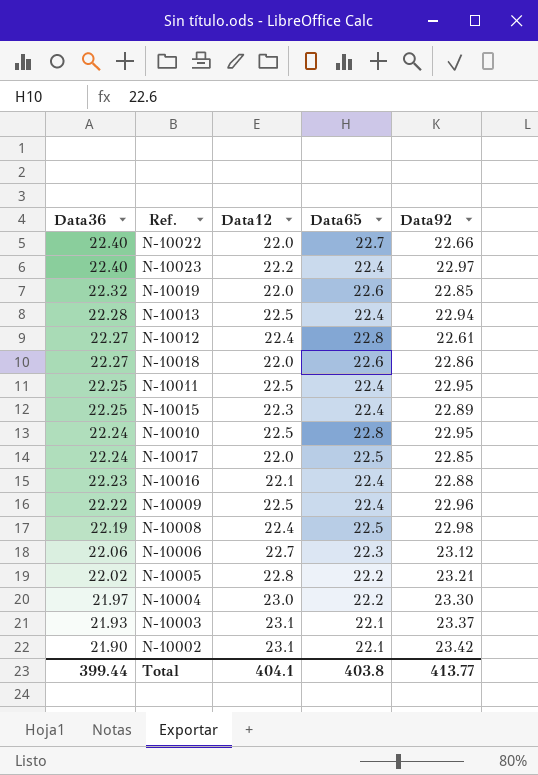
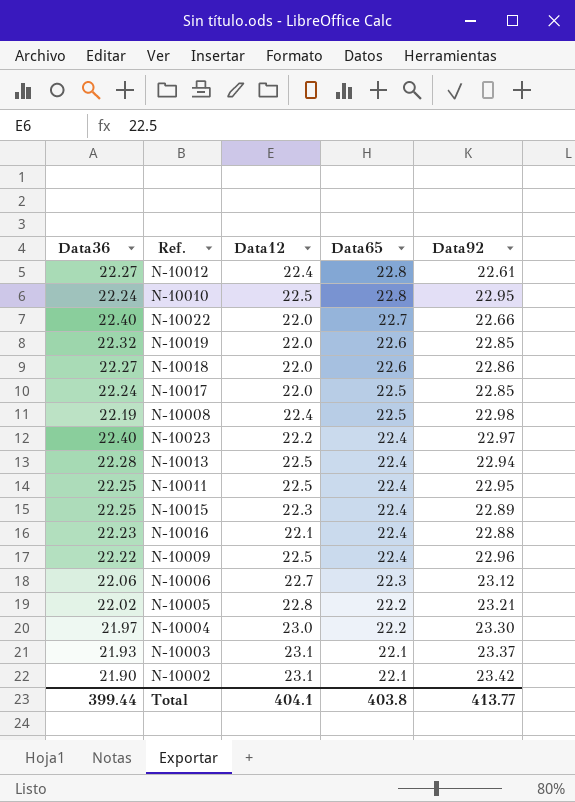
row order: Data36 descending -> Data65 descending

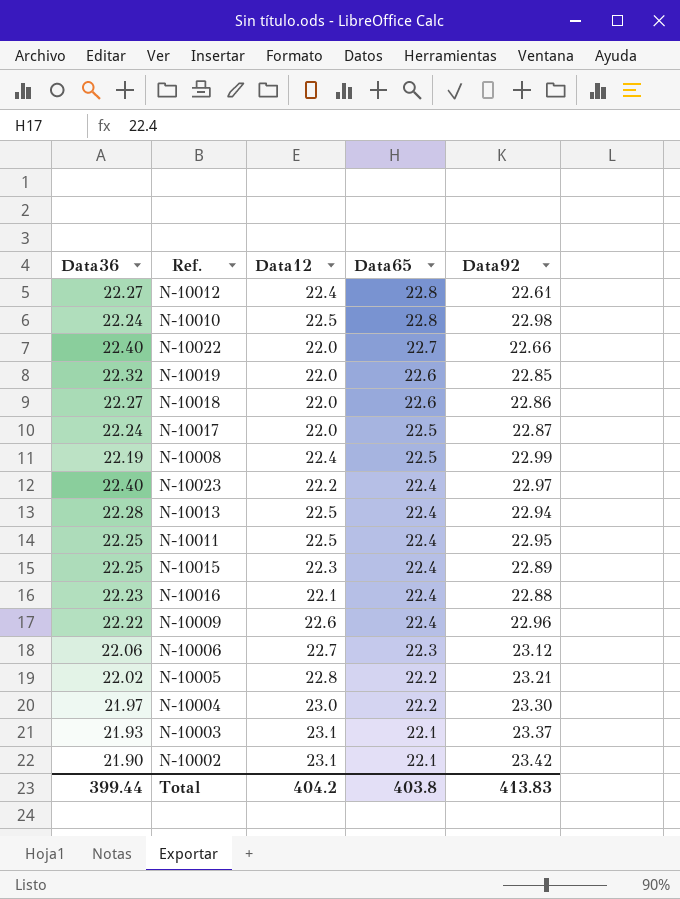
N-10010 | Data92: 22.95 -> 22.98
N-10017 | Data92: 22.85 -> 22.87
N-10008 | Data92: 22.98 -> 22.99
N-10009 | Data12: 22.5 -> 22.6
Total | Data12: 404.1 -> 404.2
Total | Data92: 413.77 -> 413.83

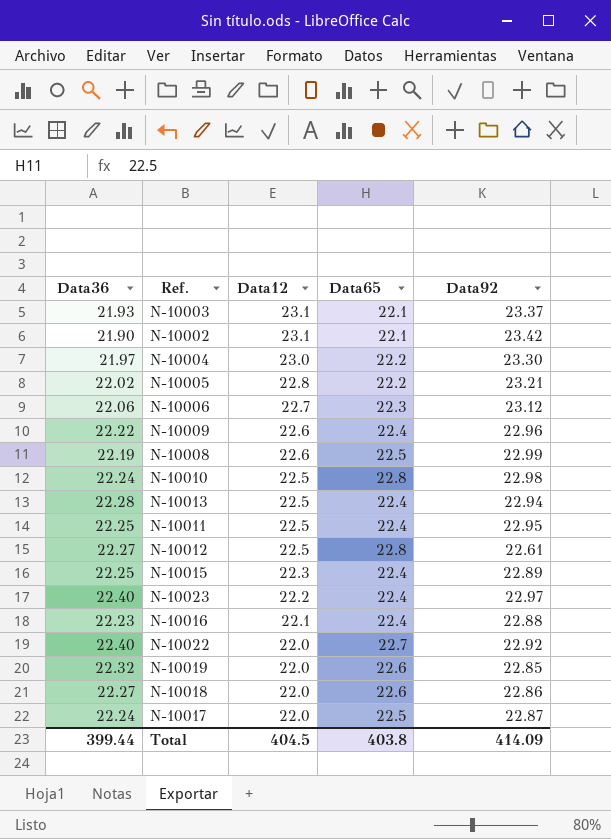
row order: Data65 descending -> Data12 descending
N-10008 | Data12: 22.4 -> 22.6
N-10012 | Data12: 22.4 -> 22.5
N-10022 | Data92: 22.66 -> 22.92
Total | Data12: 404.2 -> 404.5
Total | Data92: 413.83 -> 414.09

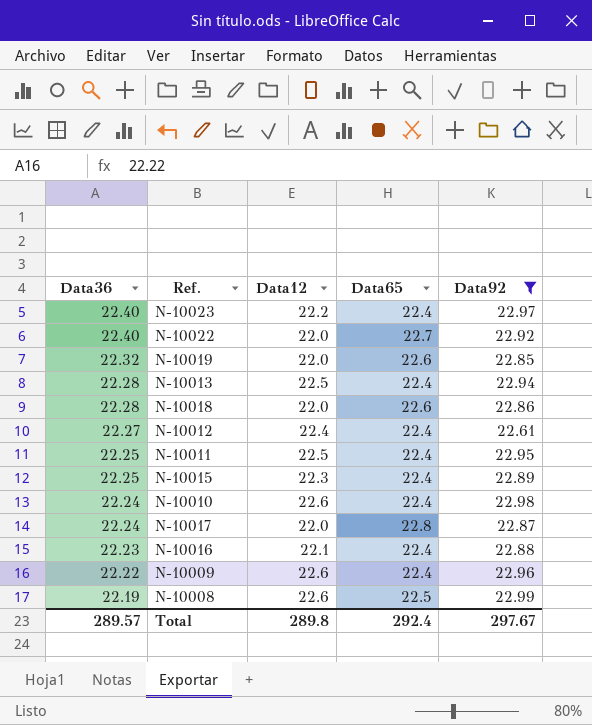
filter: none -> Data92 <= 22.99
row order: Data12 descending -> Data36 descending
N-10018 | Data36: 22.27 -> 22.28
N-10012 | Data12: 22.5 -> 22.4
N-10012 | Data65: 22.8 -> 22.4
N-10010 | Data12: 22.5 -> 22.6
N-10010 | Data65: 22.8 -> 22.4
N-10017 | Data65: 22.5 -> 22.8
Total | Data36: 399.44 -> 289.57
Total | Data12: 404.5 -> 289.8
Total | Data65: 403.8 -> 292.4
Total | Data92: 414.09 -> 297.67

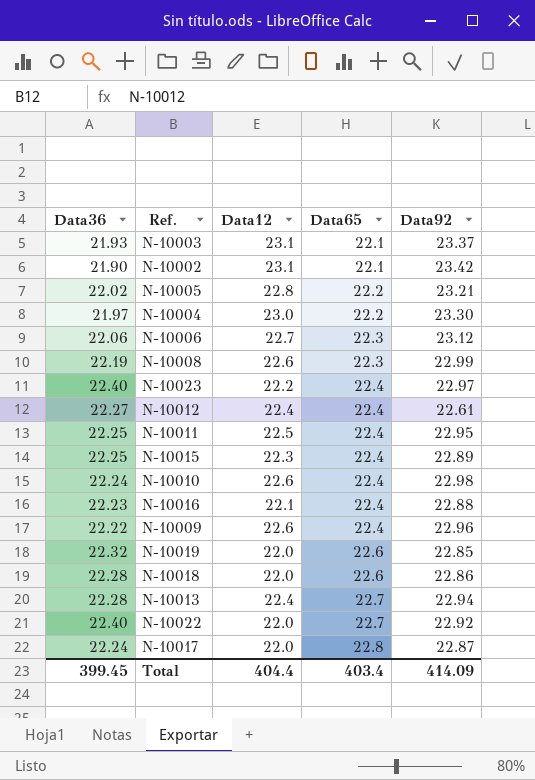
filter: Data92 <= 22.99 -> none
row order: Data36 descending -> Data65 ascending
N-10008 | Data65: 22.5 -> 22.3
N-10013 | Data12: 22.5 -> 22.4
N-10013 | Data65: 22.4 -> 22.7
Total | Data36: 289.57 -> 399.45
Total | Data12: 289.8 -> 404.4
Total | Data65: 292.4 -> 403.4
Total | Data92: 297.67 -> 414.09

